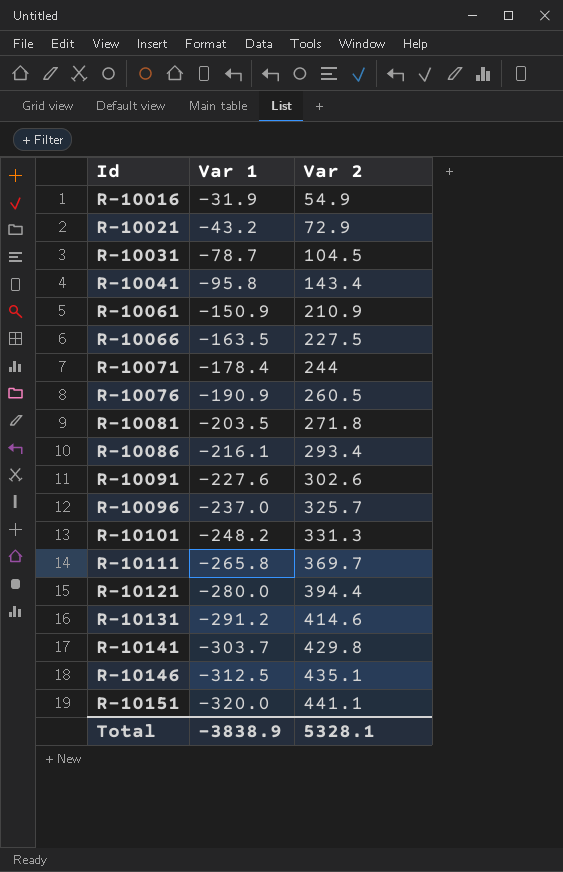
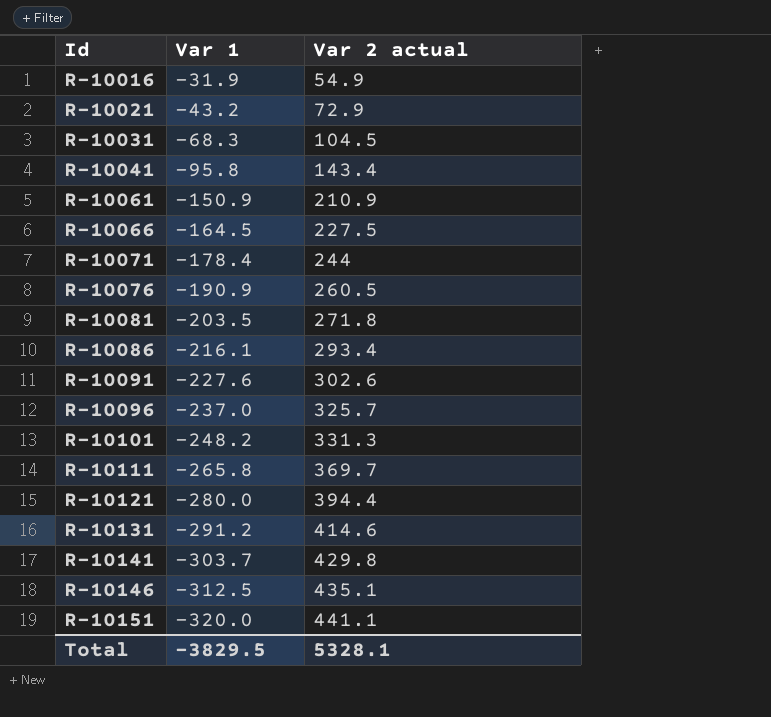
column name: Var 2 -> Var 2 actual
R-10031 | Var 1: -78.7 -> -68.3
R-10066 | Var 1: -163.5 -> -164.5
Total | Var 1: -3838.9 -> -3829.5

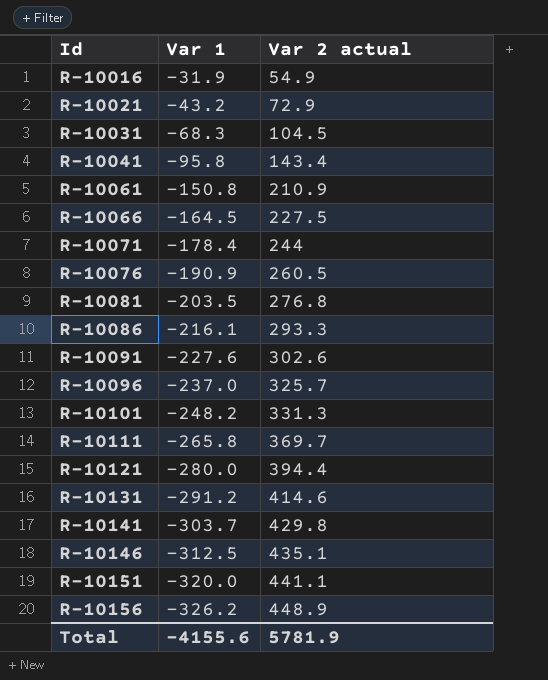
R-10061 | Var 1: -150.9 -> -150.8
R-10081 | Var 2 actual: 271.8 -> 276.8
R-10086 | Var 2 actual: 293.4 -> 293.3
row R-10156: none -> -326.2 | 448.9
Total | Var 1: -3829.5 -> -4155.6
Total | Var 2 actual: 5328.1 -> 5781.9

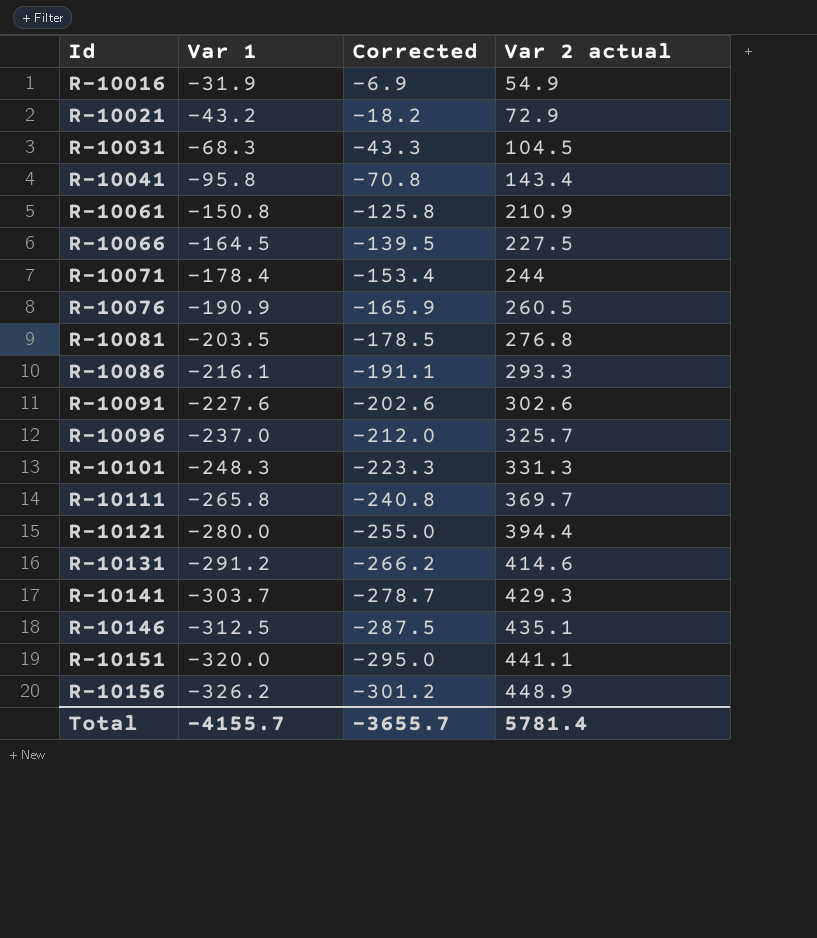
column Corrected | formula: none -> [Var 1] + 25
R-10101 | Var 1: -248.2 -> -248.3
R-10141 | Var 2 actual: 429.8 -> 429.3
Total | Var 1: -4155.6 -> -4155.7
Total | Var 2 actual: 5781.9 -> 5781.4

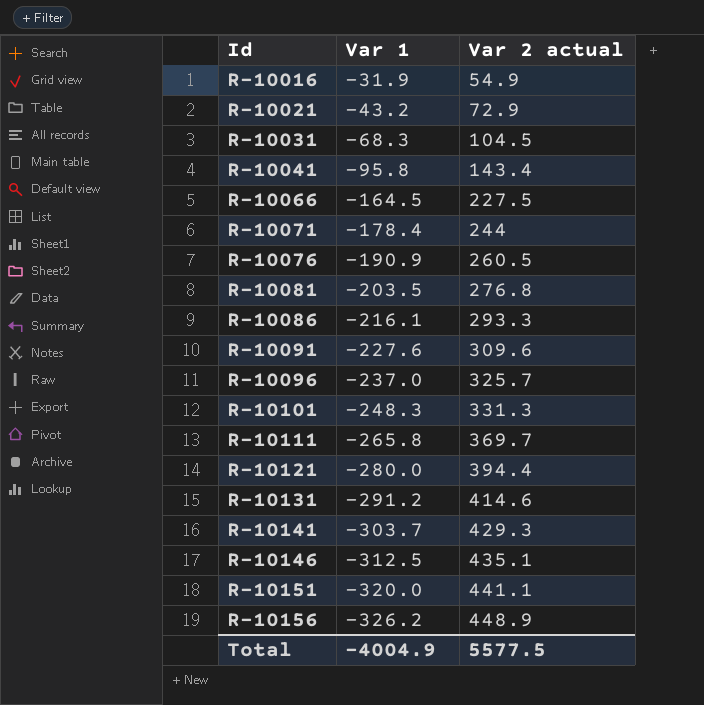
column Corrected | formula: [Var 1] + 25 -> none
row R-10061: -150.8 | -125.8 | 210.9 -> none
R-10091 | Var 2 actual: 302.6 -> 309.6
Total | Var 1: -4155.7 -> -4004.9
Total | Var 2 actual: 5781.4 -> 5577.5

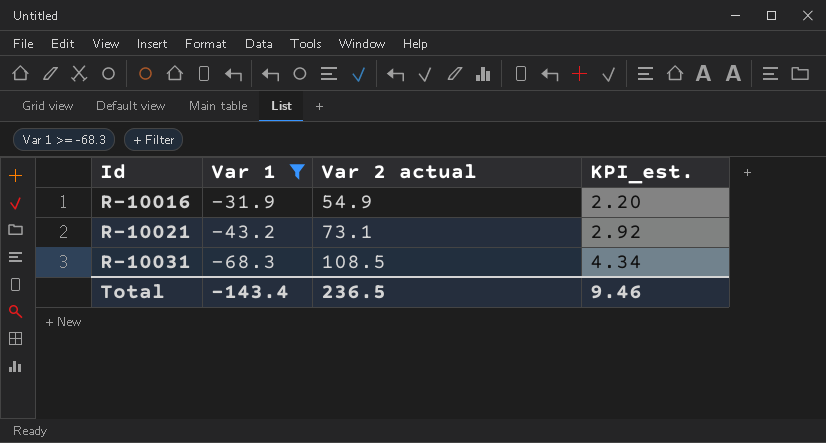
filter: none -> Var 1 >= -68.3
column KPI_est. | formula: none -> [Var 2 actual] * 0.04
R-10021 | Var 2 actual: 72.9 -> 73.1
R-10031 | Var 2 actual: 104.5 -> 108.5
Total | Var 1: -4004.9 -> -143.4
Total | Var 2 actual: 5577.5 -> 236.5

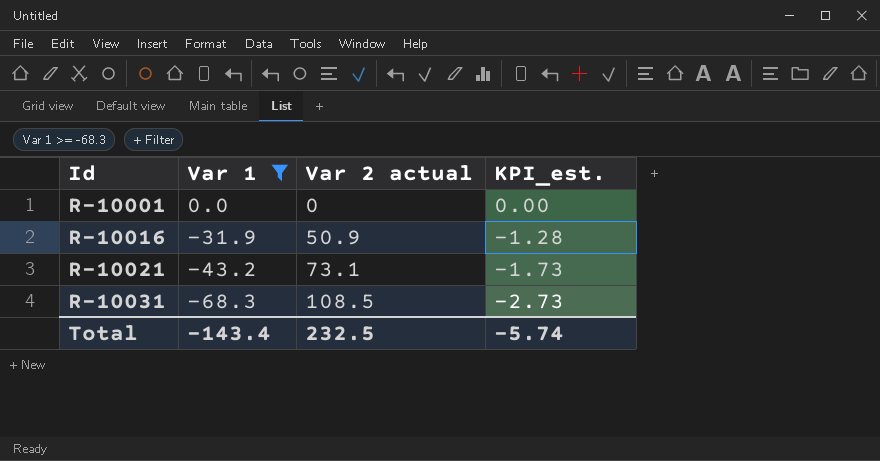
column KPI_est. | formula: [Var 2 actual] * 0.04 -> [Var 1] * 0.04
row R-10001: none -> 0.0 | 0 | 0.00
R-10016 | Var 2 actual: 54.9 -> 50.9
Total | Var 2 actual: 236.5 -> 232.5
Total | KPI_est.: 9.46 -> -5.74

